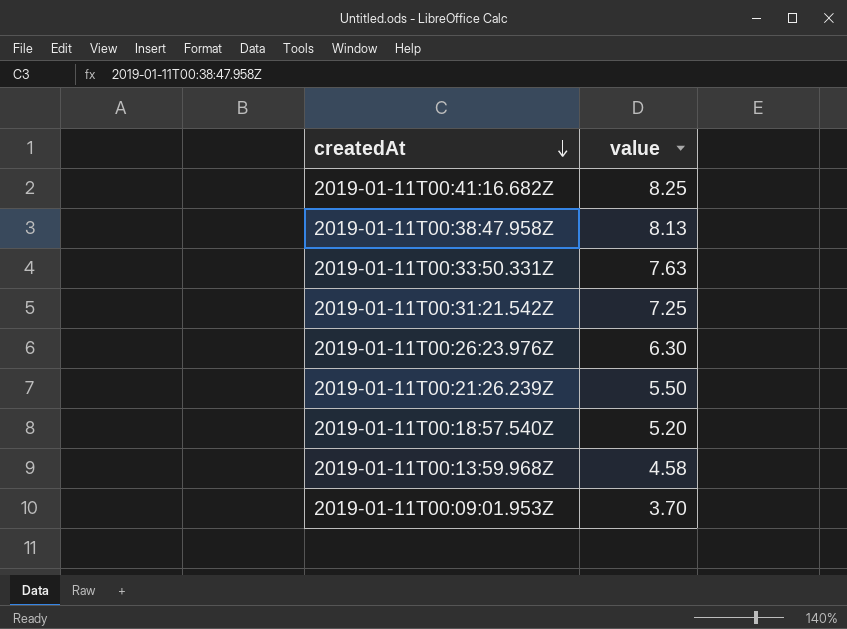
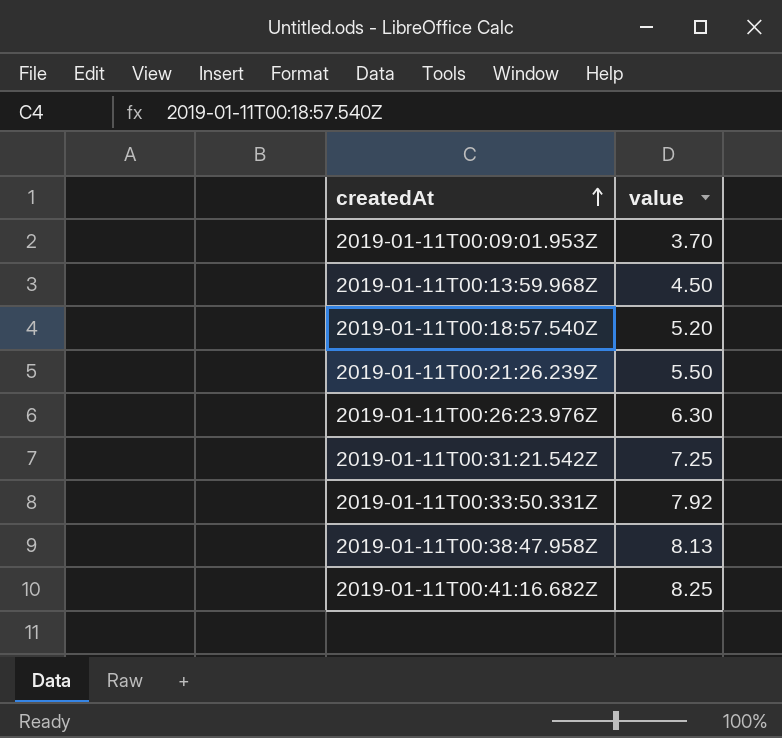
row order: createdAt descending -> createdAt ascending
2019-01-11T00:13:59.968Z | value: 4.58 -> 4.50
2019-01-11T00:33:50.331Z | value: 7.63 -> 7.92

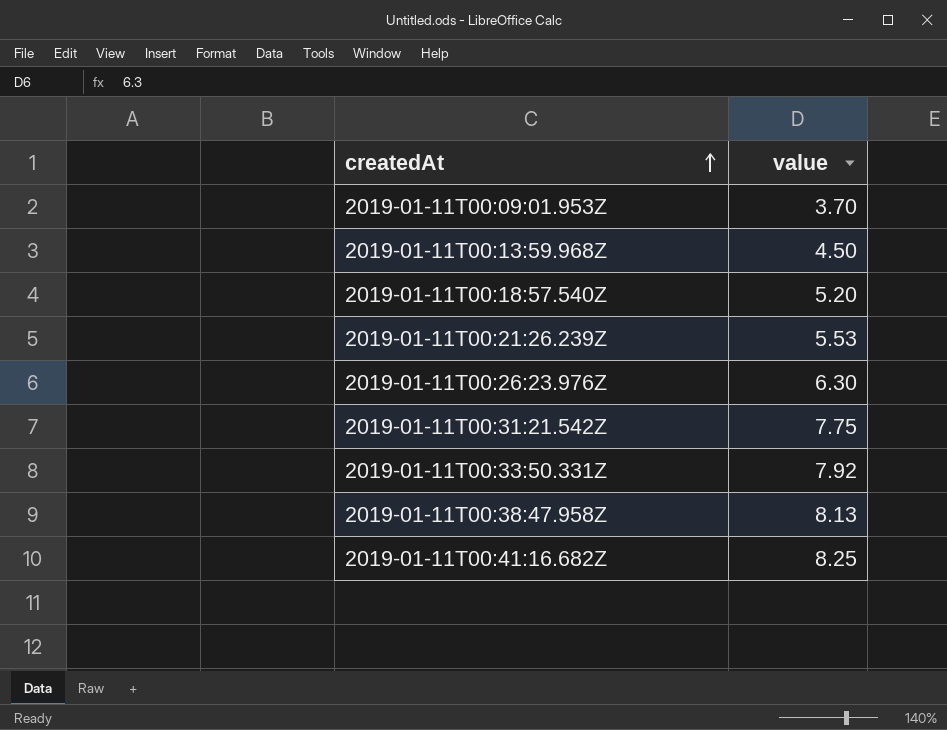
2019-01-11T00:21:26.239Z | value: 5.50 -> 5.53
2019-01-11T00:31:21.542Z | value: 7.25 -> 7.75

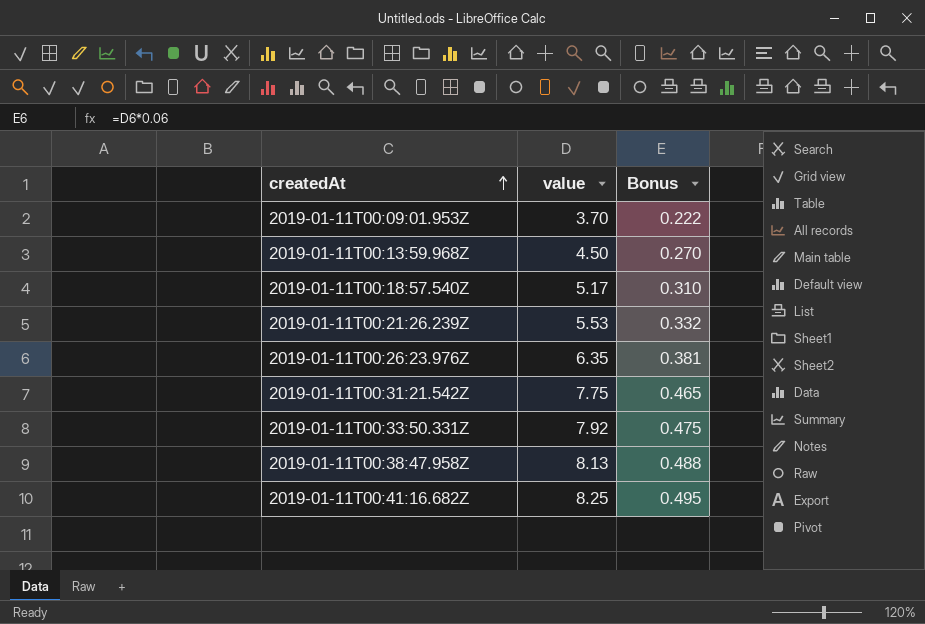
column Bonus | formula: none -> [value] * 0.06
2019-01-11T00:18:57.540Z | value: 5.20 -> 5.17
2019-01-11T00:26:23.976Z | value: 6.30 -> 6.35

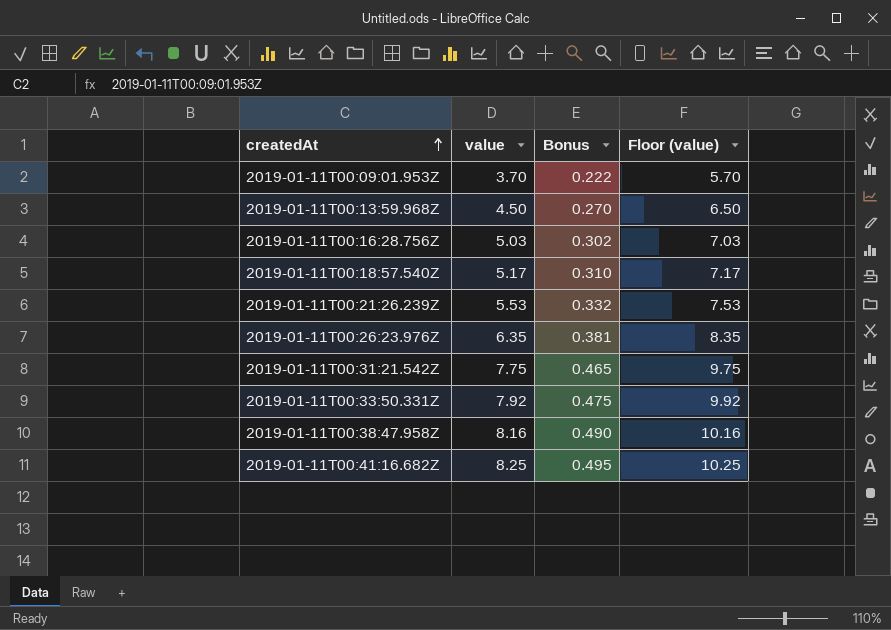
column Floor (value) | formula: none -> [value] + 2
row 2019-01-11T00:16:28.756Z: none -> 5.03 | 0.302 | 7.03
2019-01-11T00:38:47.958Z | value: 8.13 -> 8.16
2019-01-11T00:38:47.958Z | Bonus: 0.488 -> 0.490

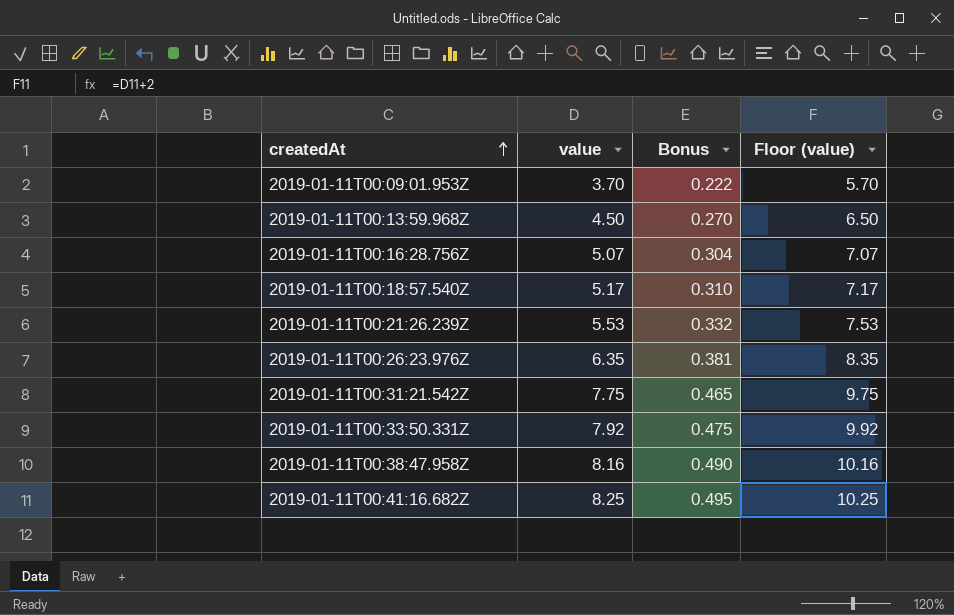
2019-01-11T00:16:28.756Z | value: 5.03 -> 5.07
2019-01-11T00:16:28.756Z | Bonus: 0.302 -> 0.304
2019-01-11T00:16:28.756Z | Floor (value): 7.03 -> 7.07

